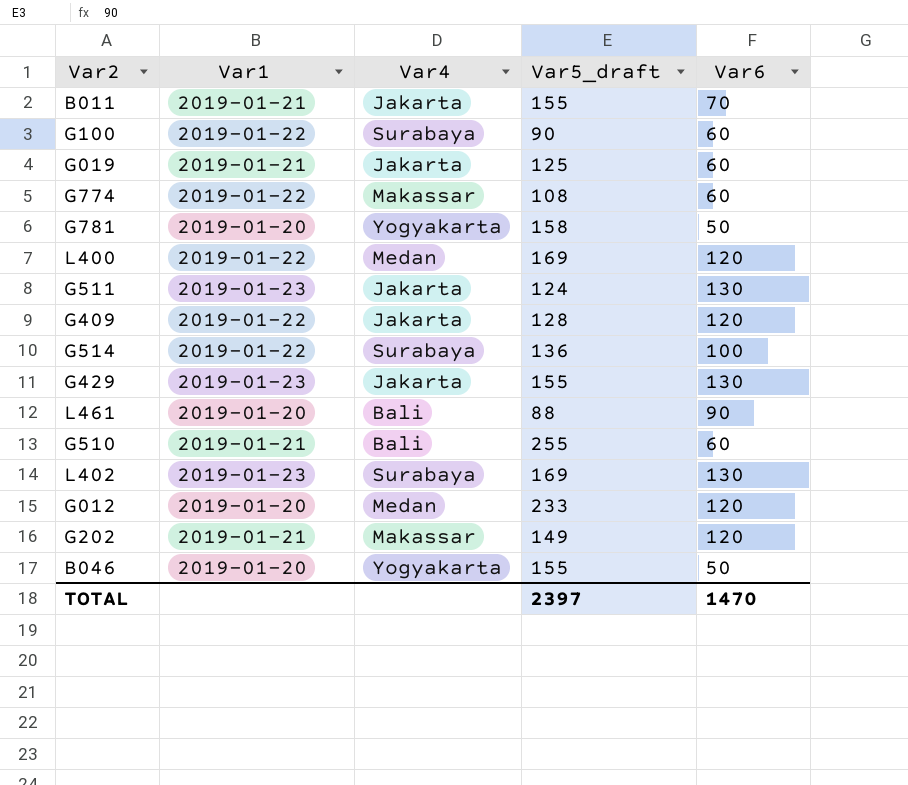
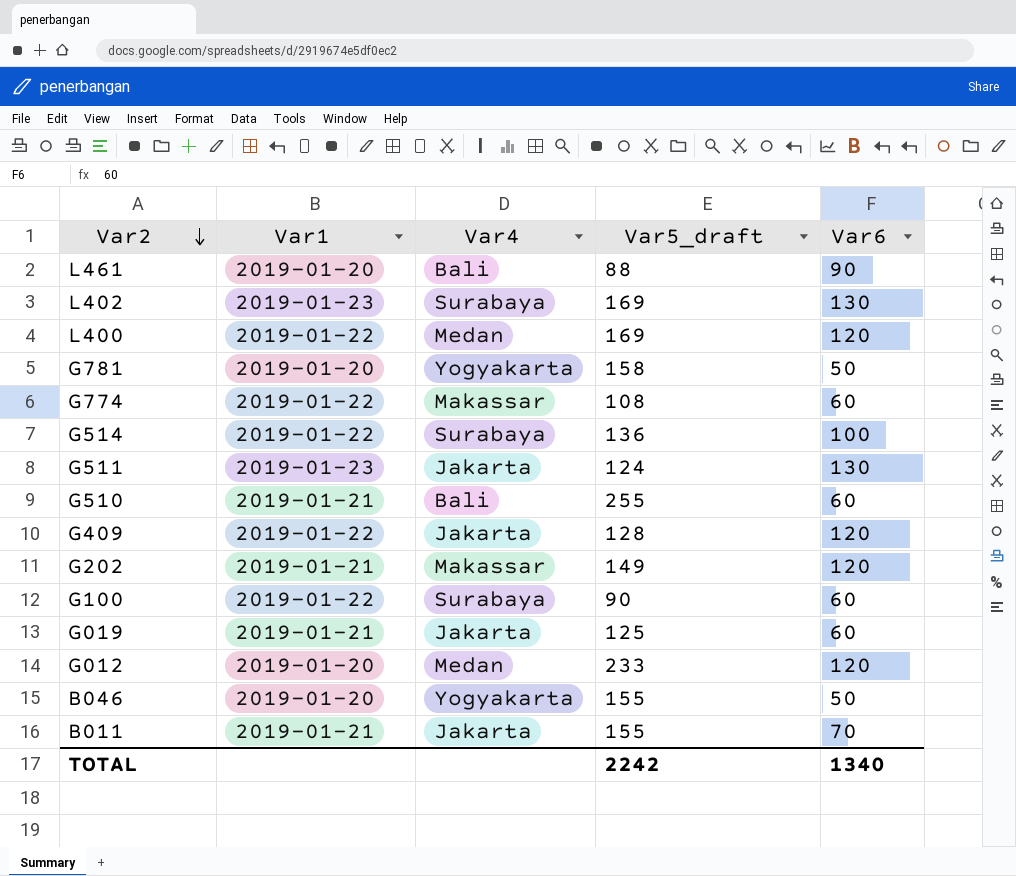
row order: none -> Var2 descending
row G429: 2019-01-23 | Jakarta | 155 | 130 -> none
TOTAL | Var5_draft: 2397 -> 2242
TOTAL | Var6: 1470 -> 1340

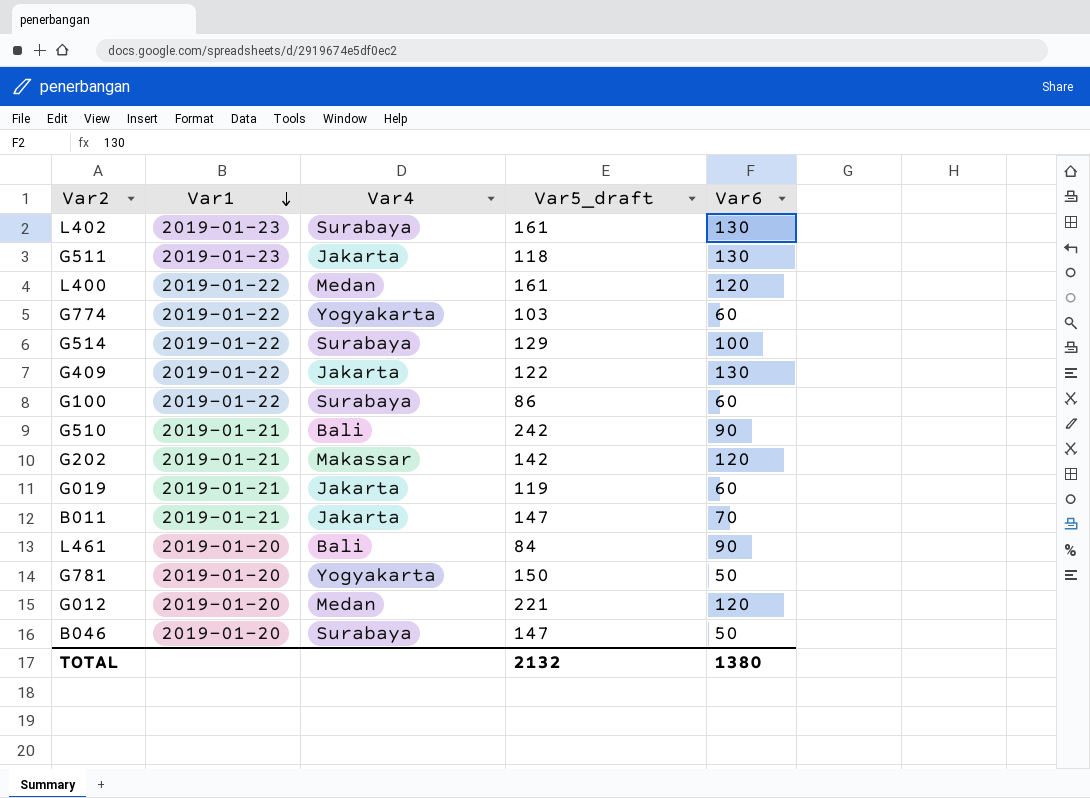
row order: Var2 descending -> Var1 descending
L402 | Var5_draft: 169 -> 161
G511 | Var5_draft: 124 -> 118
L400 | Var5_draft: 169 -> 161
G774 | Var4: Makassar -> Yogyakarta
G774 | Var5_draft: 108 -> 103
G514 | Var5_draft: 136 -> 129
G409 | Var5_draft: 128 -> 122
G409 | Var6: 120 -> 130
G100 | Var5_draft: 90 -> 86
G510 | Var5_draft: 255 -> 242
G510 | Var6: 60 -> 90
G202 | Var5_draft: 149 -> 142
G019 | Var5_draft: 125 -> 119
B011 | Var5_draft: 155 -> 147
L461 | Var5_draft: 88 -> 84
G781 | Var5_draft: 158 -> 150
G012 | Var5_draft: 233 -> 221
B046 | Var4: Yogyakarta -> Surabaya
B046 | Var5_draft: 155 -> 147
TOTAL | Var5_draft: 2242 -> 2132
TOTAL | Var6: 1340 -> 1380

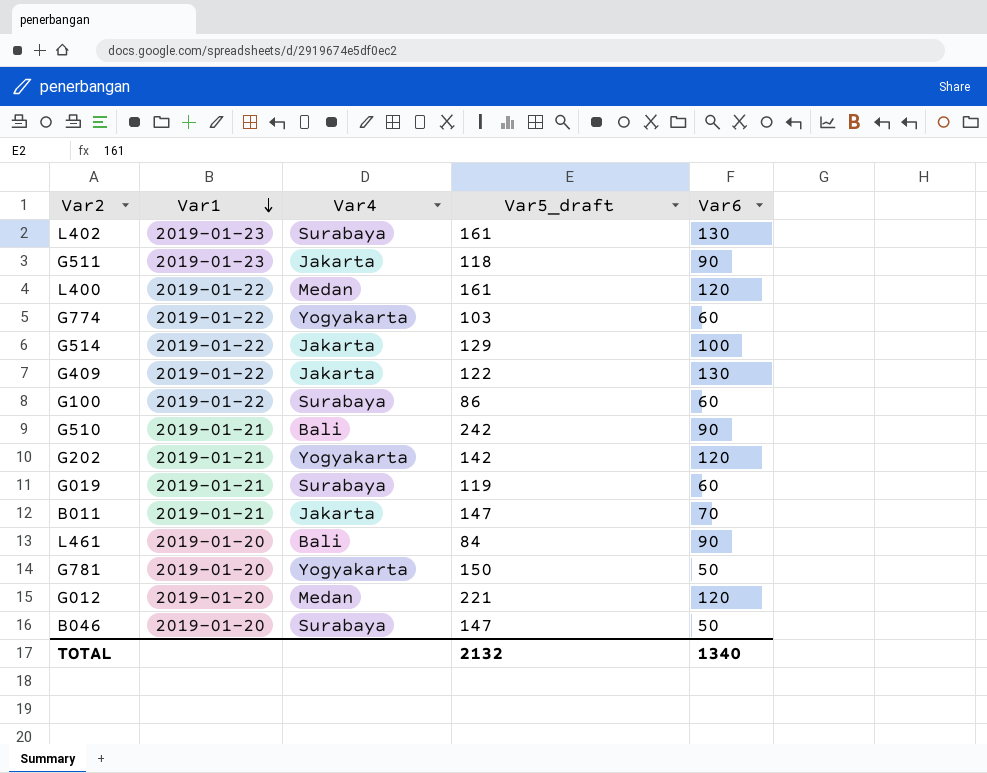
G511 | Var6: 130 -> 90
G514 | Var4: Surabaya -> Jakarta
G202 | Var4: Makassar -> Yogyakarta
G019 | Var4: Jakarta -> Surabaya
TOTAL | Var6: 1380 -> 1340

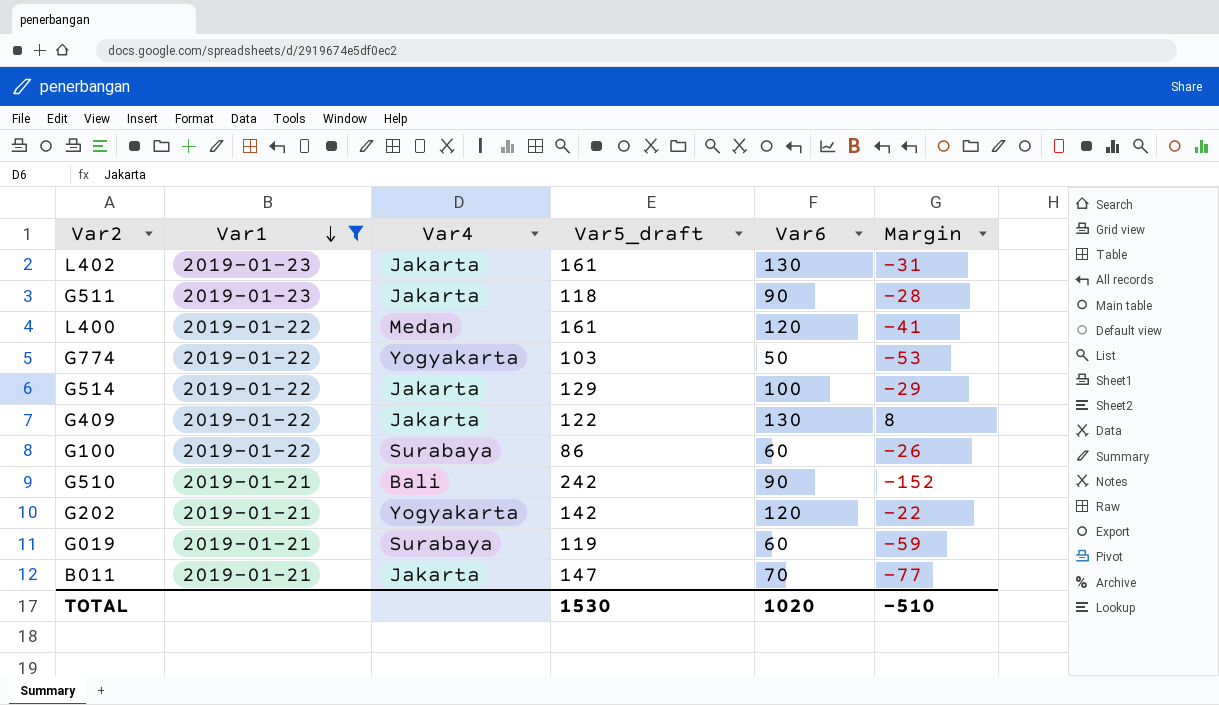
filter: none -> Var1 != 2019-01-20
column Margin | formula: none -> [Var6] - [Var5_draft]
L402 | Var4: Surabaya -> Jakarta
G774 | Var6: 60 -> 50
TOTAL | Var5_draft: 2132 -> 1530
TOTAL | Var6: 1340 -> 1020

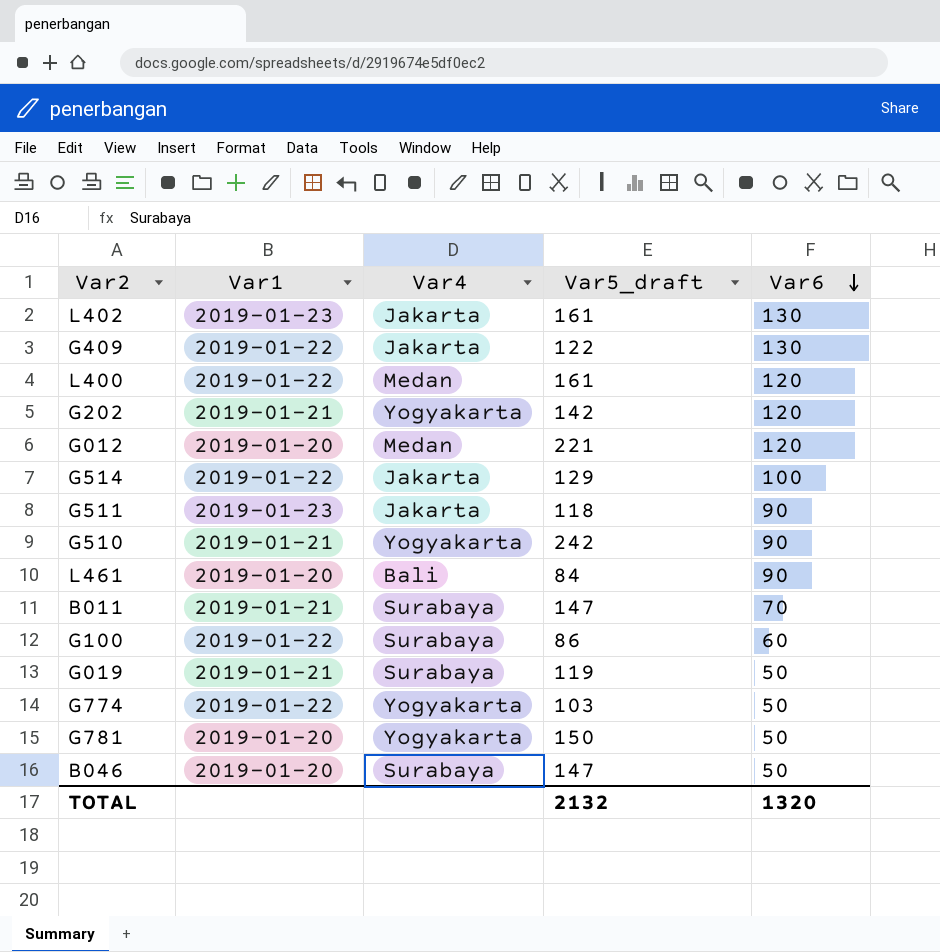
filter: Var1 != 2019-01-20 -> none
row order: Var1 descending -> Var6 descending
column Margin | formula: [Var6] - [Var5_draft] -> none
G510 | Var4: Bali -> Yogyakarta
B011 | Var4: Jakarta -> Surabaya
G019 | Var6: 60 -> 50
TOTAL | Var5_draft: 1530 -> 2132
TOTAL | Var6: 1020 -> 1320

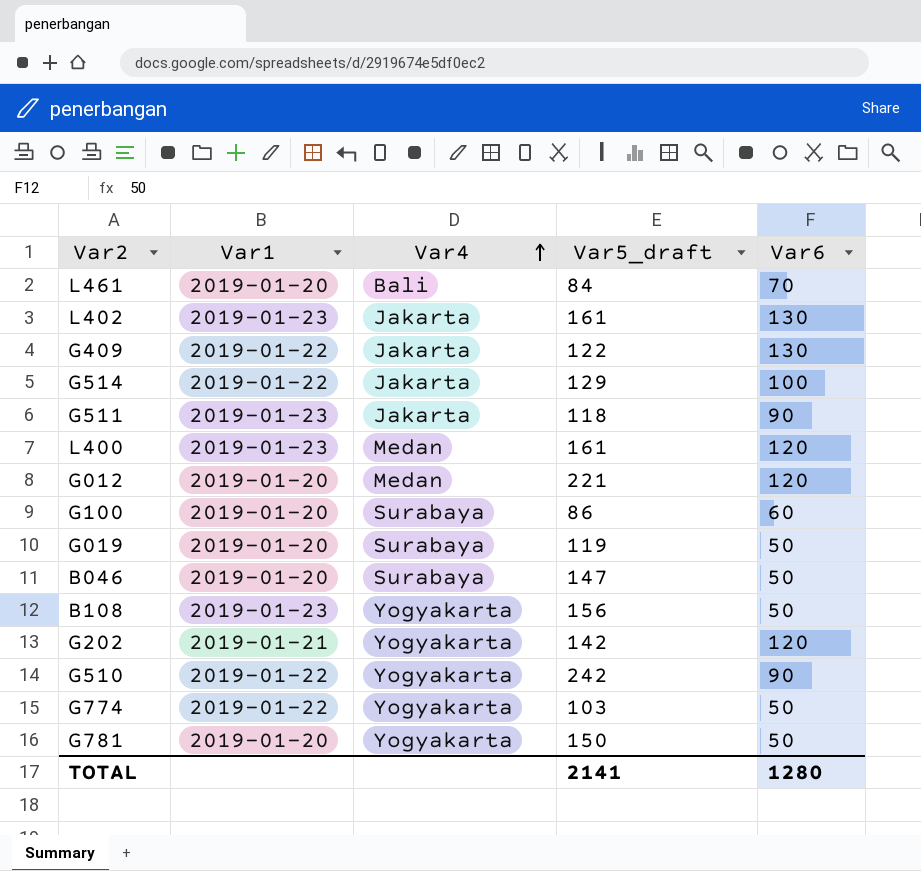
row order: Var6 descending -> Var4 ascending
row B011: 2019-01-21 | Surabaya | 147 | 70 -> none
L461 | Var6: 90 -> 70
L400 | Var1: 2019-01-22 -> 2019-01-23
G100 | Var1: 2019-01-22 -> 2019-01-20
G019 | Var1: 2019-01-21 -> 2019-01-20
row B108: none -> 2019-01-23 | Yogyakarta | 156 | 50
G510 | Var1: 2019-01-21 -> 2019-01-22
TOTAL | Var5_draft: 2132 -> 2141
TOTAL | Var6: 1320 -> 1280

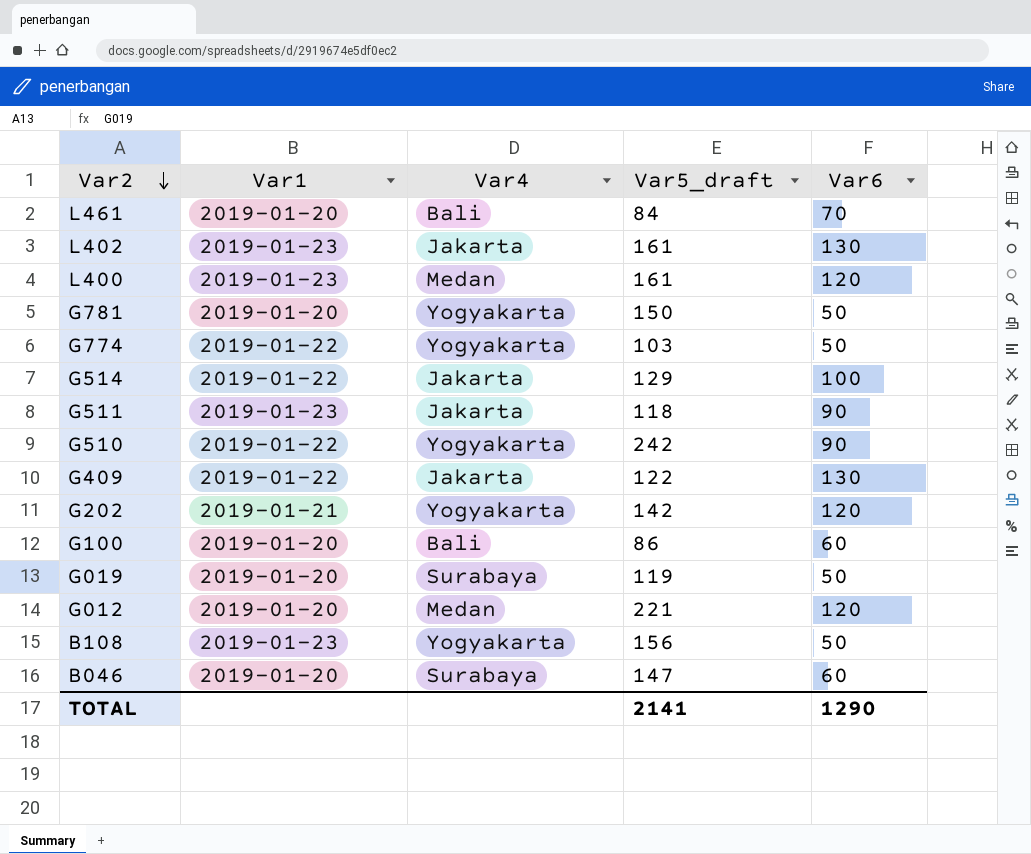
row order: Var4 ascending -> Var2 descending
G100 | Var4: Surabaya -> Bali
B046 | Var6: 50 -> 60
TOTAL | Var6: 1280 -> 1290

